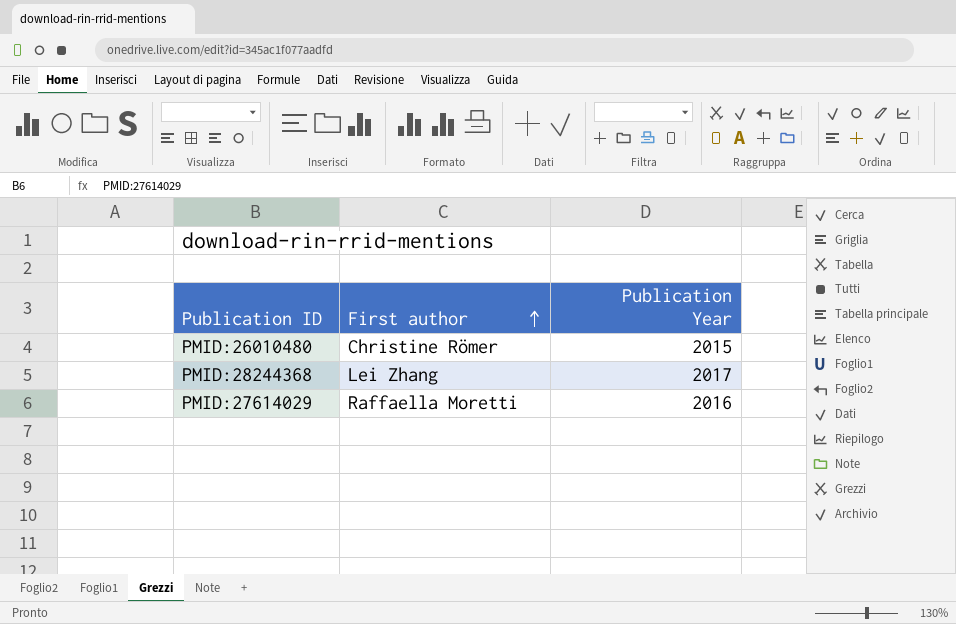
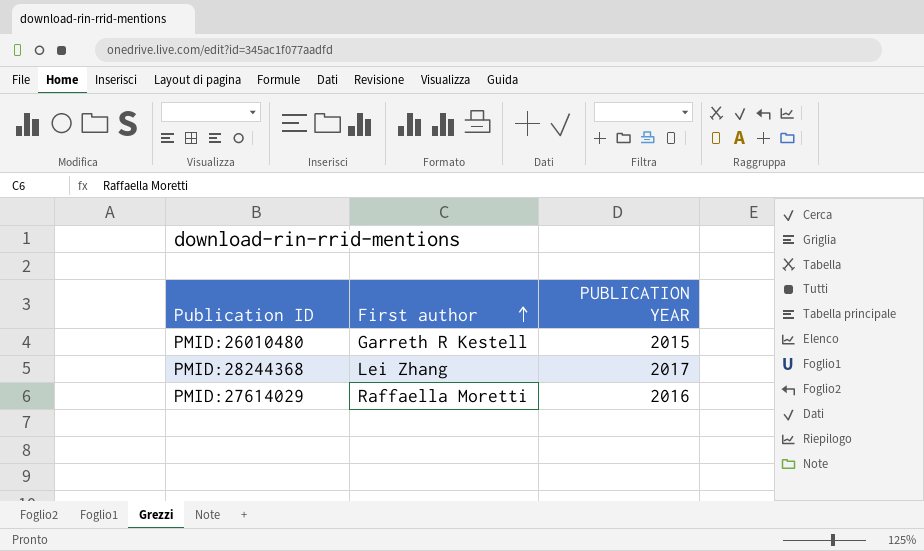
column name: Publication Year -> PUBLICATION YEAR
PMID:26010480 | First author: Christine Römer -> Garreth R Kestell

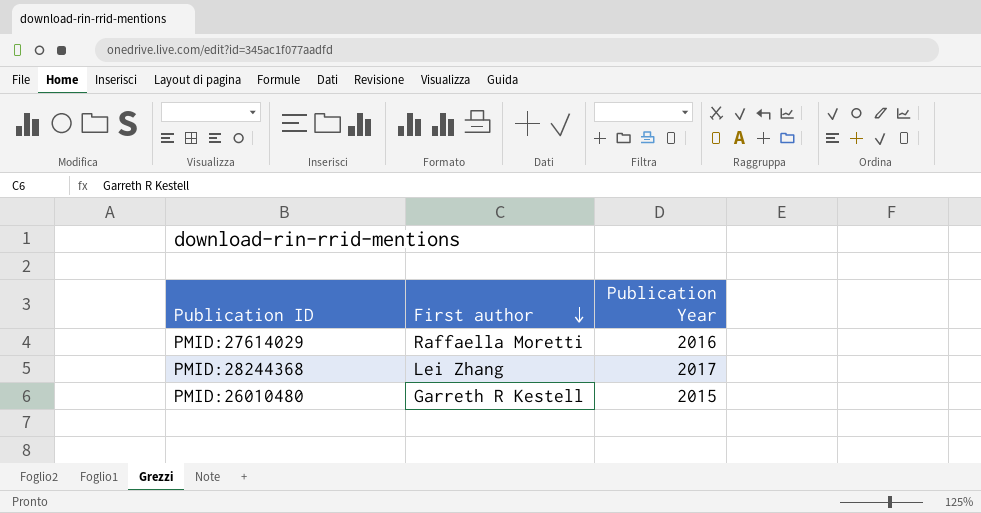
row order: First author ascending -> First author descending
column name: PUBLICATION YEAR -> Publication Year

